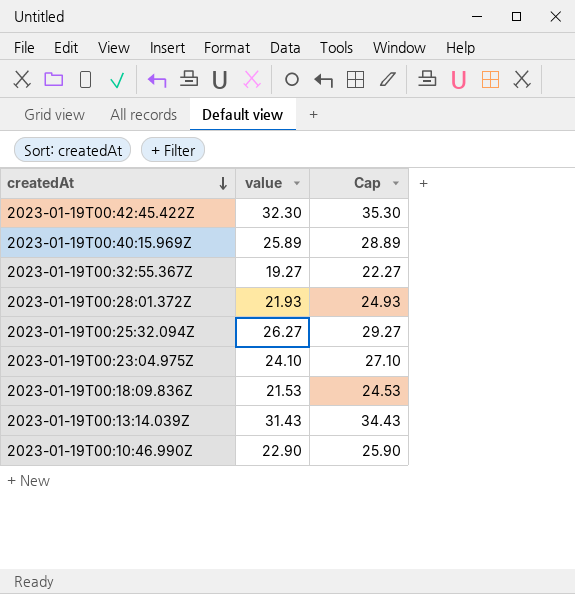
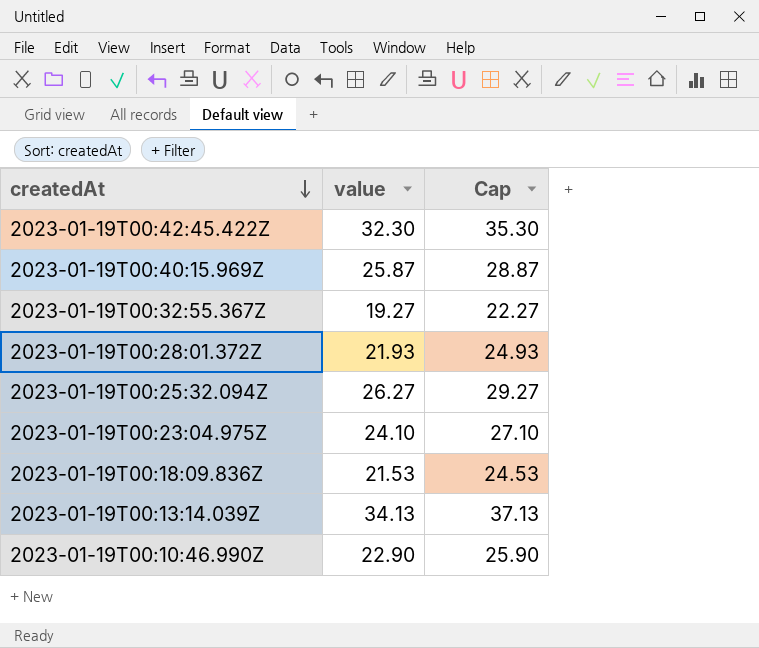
2023-01-19T00:40:15.969Z | value: 25.89 -> 25.87
2023-01-19T00:40:15.969Z | Cap: 28.89 -> 28.87
2023-01-19T00:13:14.039Z | value: 31.43 -> 34.13
2023-01-19T00:13:14.039Z | Cap: 34.43 -> 37.13

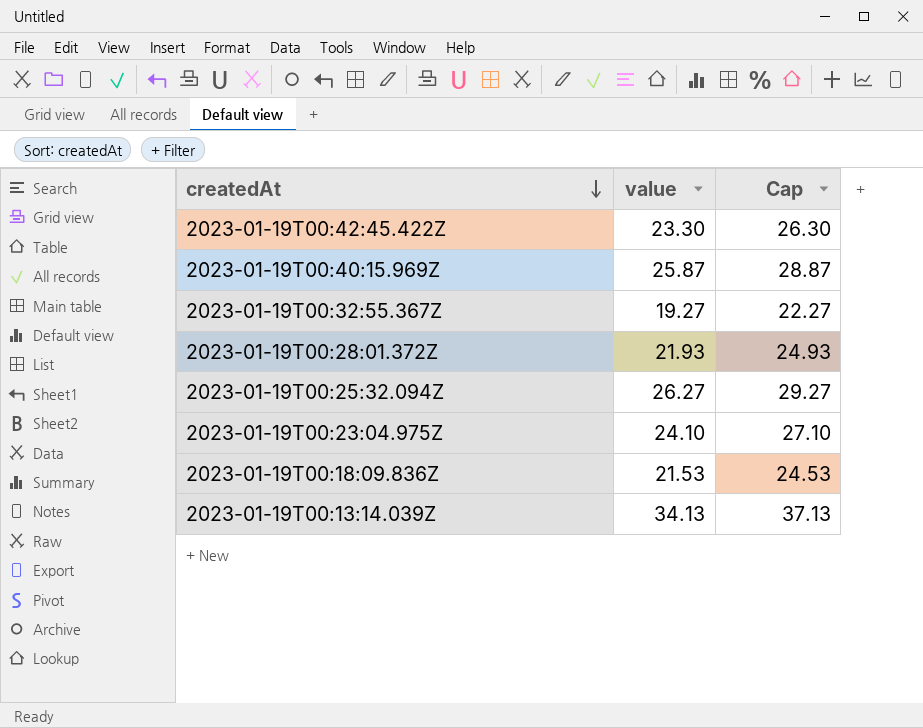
row 2023-01-19T00:10:46.990Z: 22.90 | 25.90 -> none
2023-01-19T00:42:45.422Z | value: 32.30 -> 23.30
2023-01-19T00:42:45.422Z | Cap: 35.30 -> 26.30

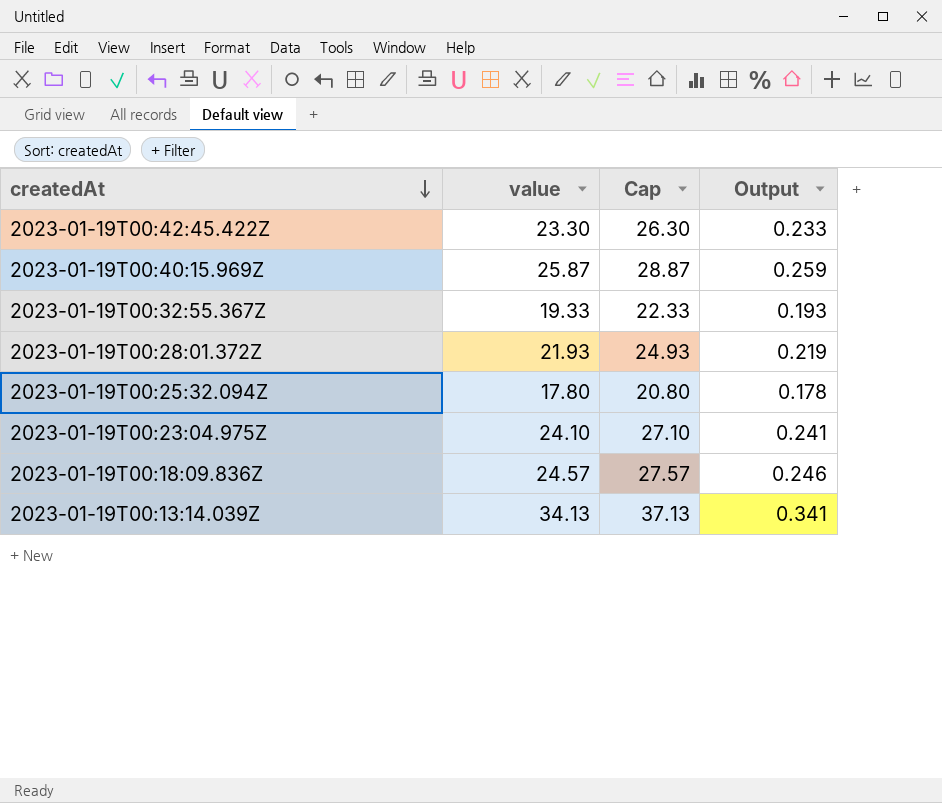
column Output | formula: none -> [value] * 0.01
2023-01-19T00:32:55.367Z | value: 19.27 -> 19.33
2023-01-19T00:32:55.367Z | Cap: 22.27 -> 22.33
2023-01-19T00:25:32.094Z | value: 26.27 -> 17.80
2023-01-19T00:25:32.094Z | Cap: 29.27 -> 20.80
2023-01-19T00:18:09.836Z | value: 21.53 -> 24.57
2023-01-19T00:18:09.836Z | Cap: 24.53 -> 27.57

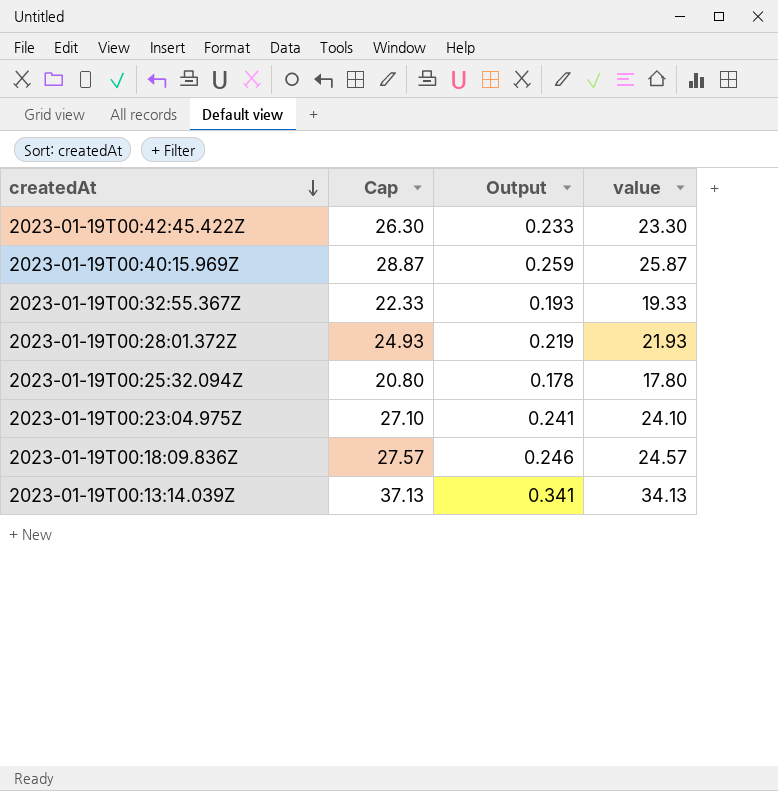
column value | position: 2 -> 4

